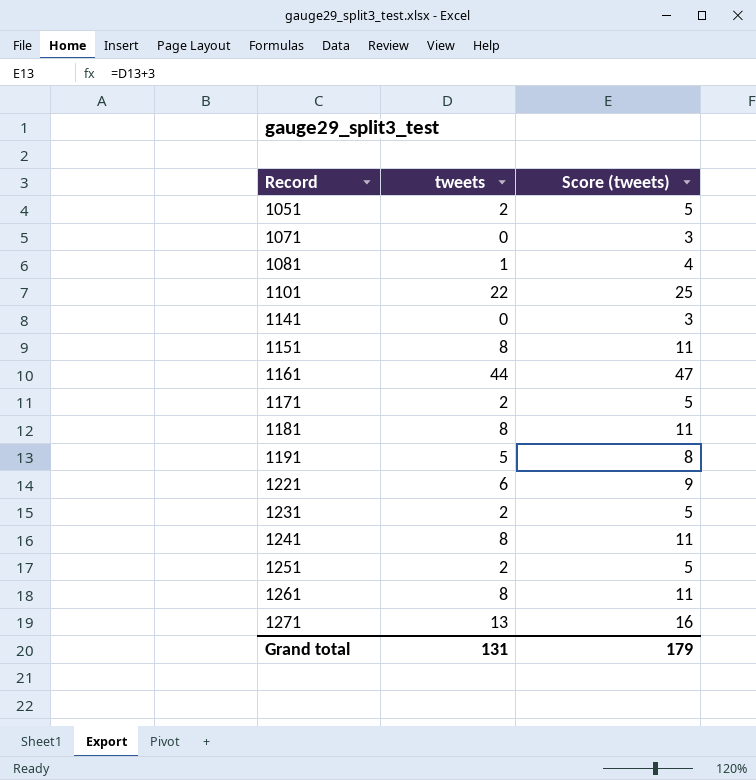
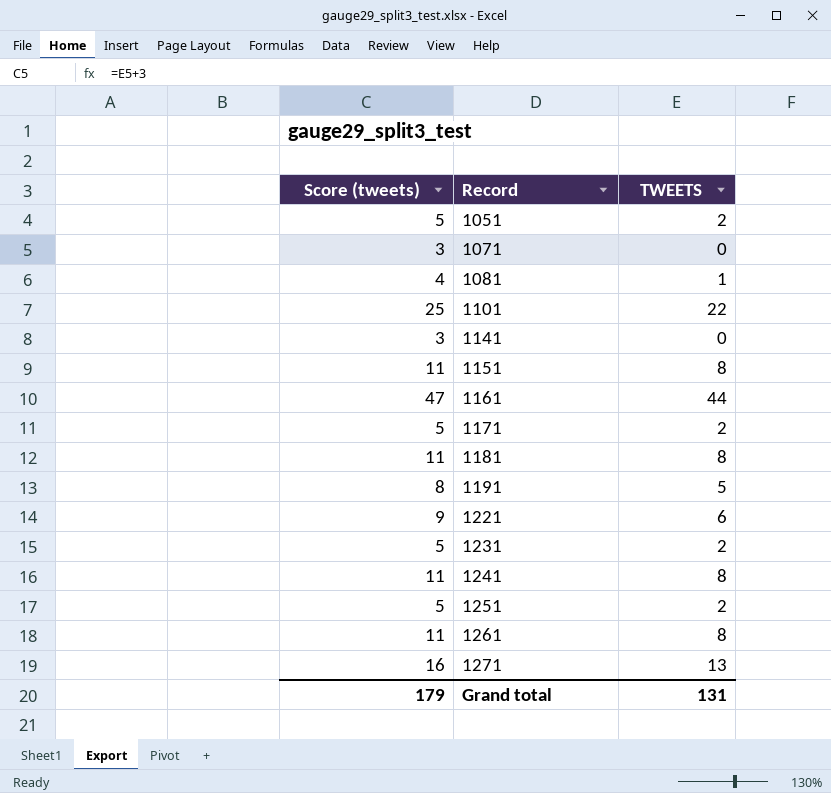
column Score (tweets) | position: 3 -> 1
column name: tweets -> TWEETS

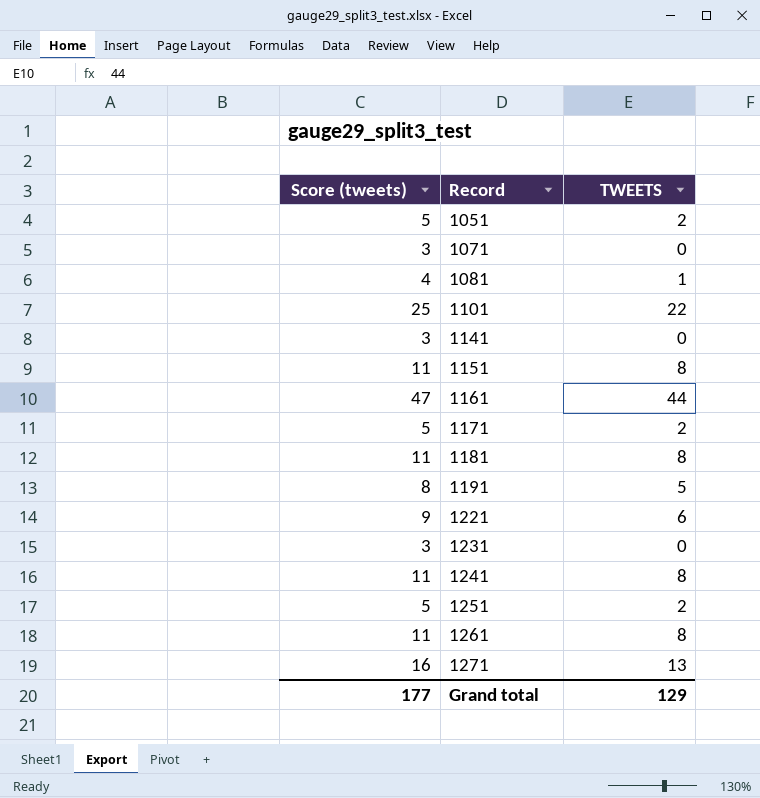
1231 | Score (tweets): 5 -> 3
1231 | TWEETS: 2 -> 0
Grand total | Score (tweets): 179 -> 177
Grand total | TWEETS: 131 -> 129

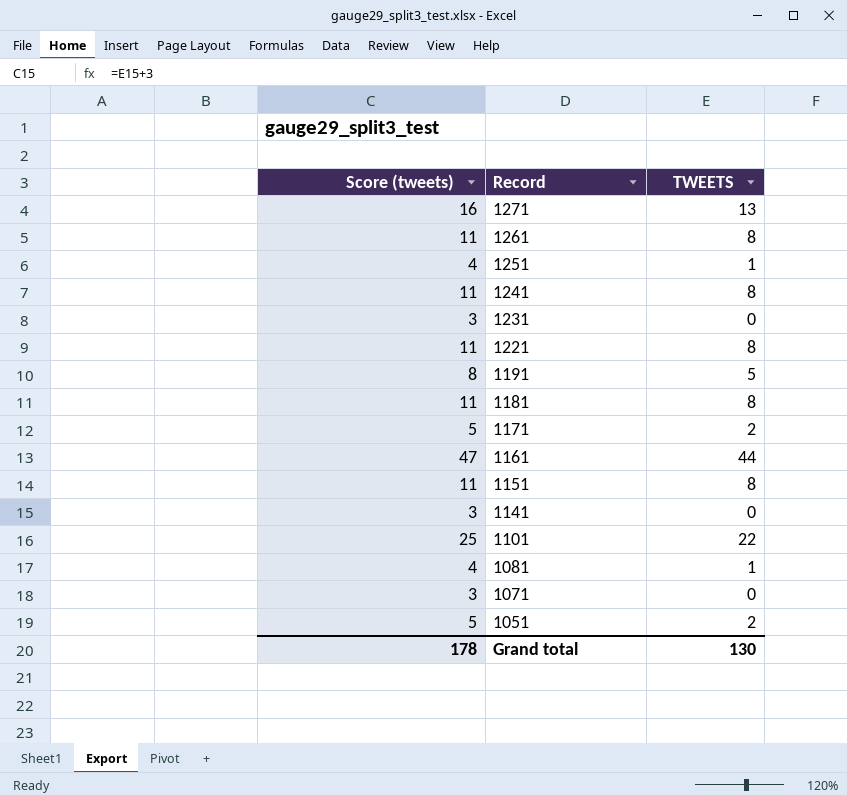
row order: Record ascending -> Record descending
1251 | Score (tweets): 5 -> 4
1251 | TWEETS: 2 -> 1
1221 | Score (tweets): 9 -> 11
1221 | TWEETS: 6 -> 8
Grand total | Score (tweets): 177 -> 178
Grand total | TWEETS: 129 -> 130

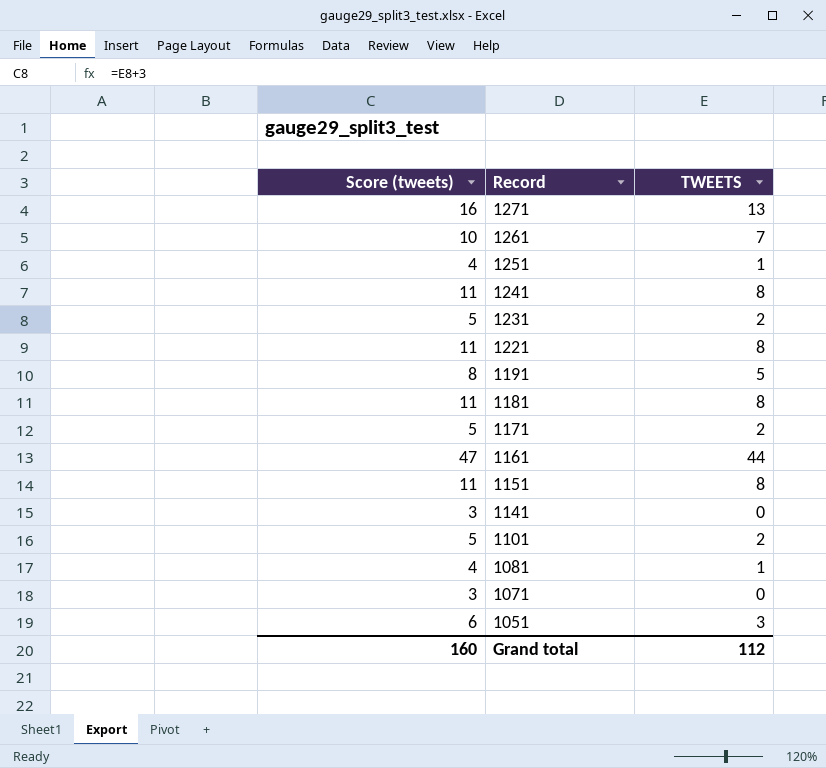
1261 | Score (tweets): 11 -> 10
1261 | TWEETS: 8 -> 7
1231 | Score (tweets): 3 -> 5
1231 | TWEETS: 0 -> 2
1101 | Score (tweets): 25 -> 5
1101 | TWEETS: 22 -> 2
1051 | Score (tweets): 5 -> 6
1051 | TWEETS: 2 -> 3
Grand total | Score (tweets): 178 -> 160
Grand total | TWEETS: 130 -> 112

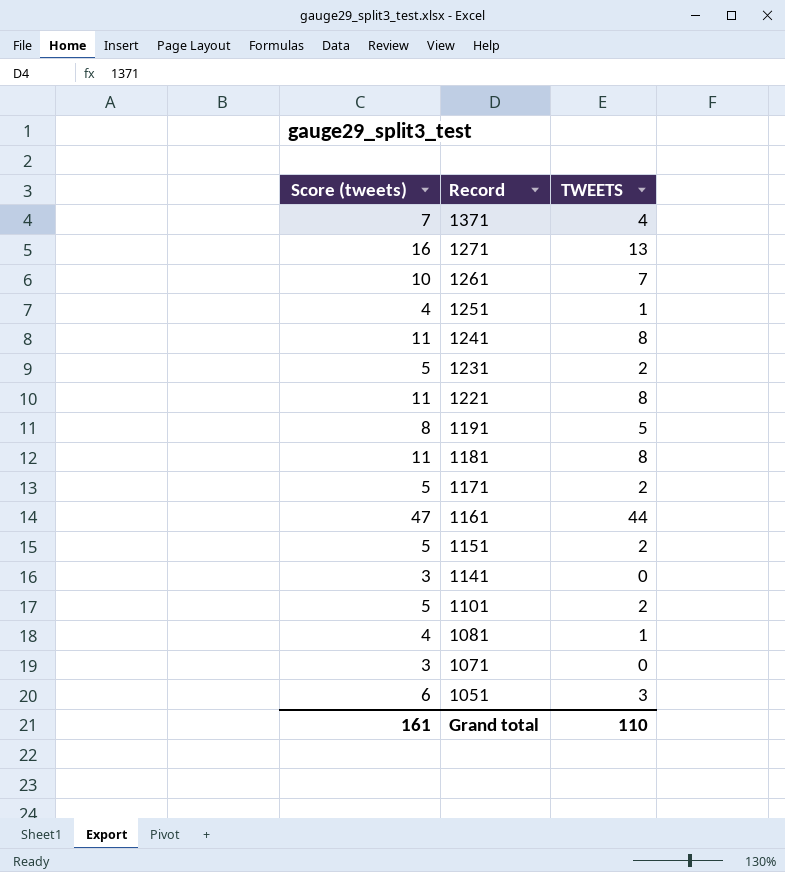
row 1371: none -> 7 | 4
1151 | Score (tweets): 11 -> 5
1151 | TWEETS: 8 -> 2
Grand total | Score (tweets): 160 -> 161
Grand total | TWEETS: 112 -> 110

